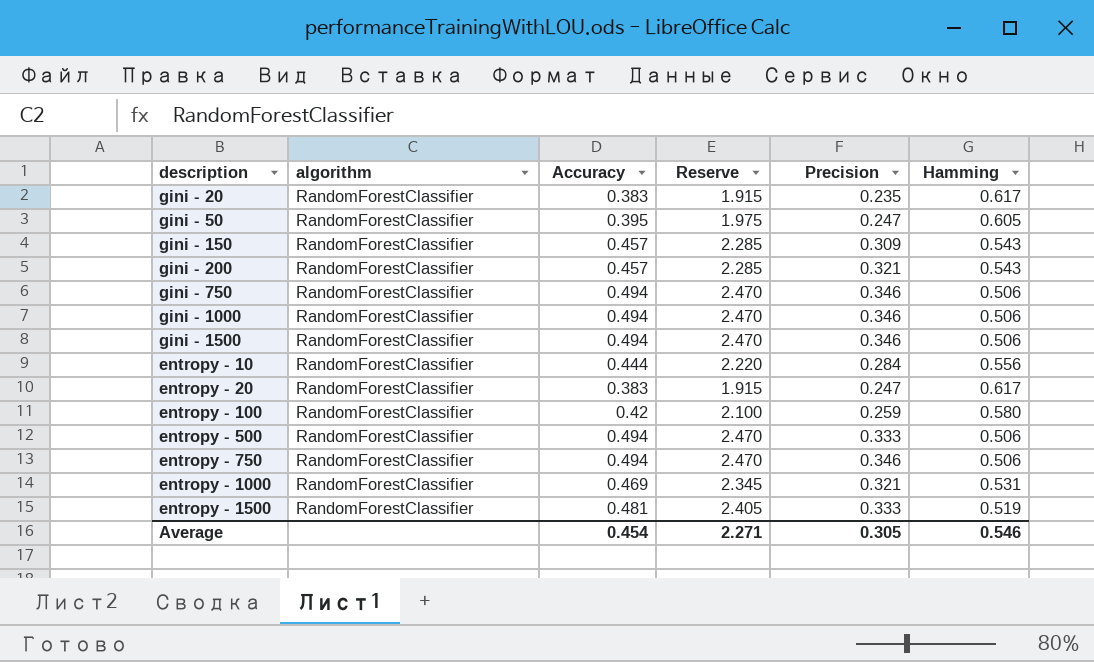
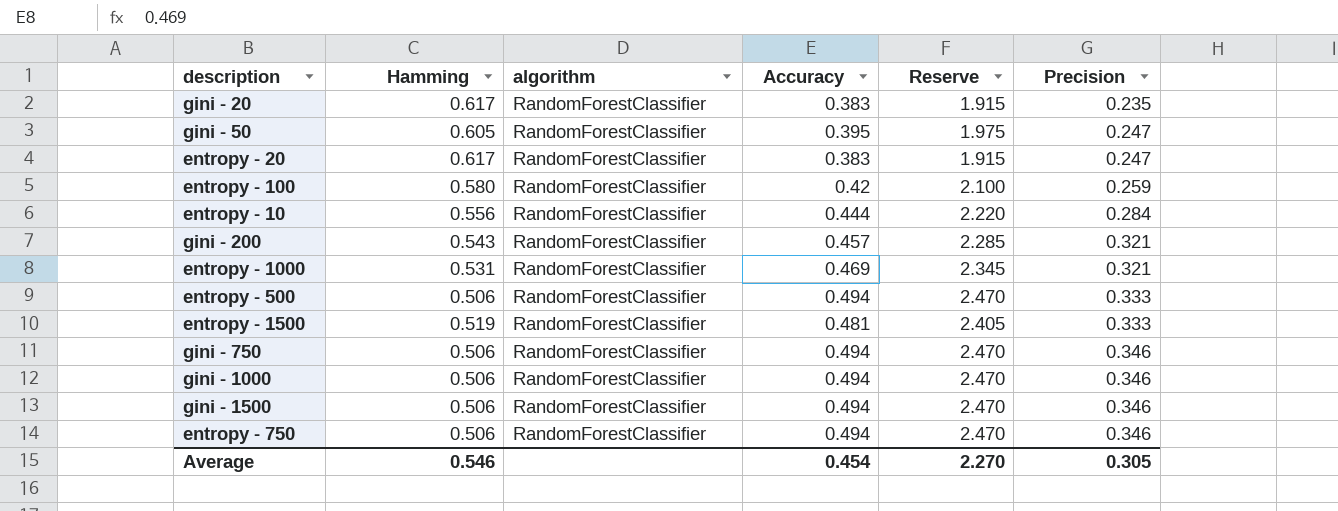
row order: none -> Precision ascending
column Hamming | position: 6 -> 2
row gini - 150: RandomForestClassifier | 0.457 | 2.285 | 0.309 | 0.543 -> none
Average | Reserve: 2.271 -> 2.270

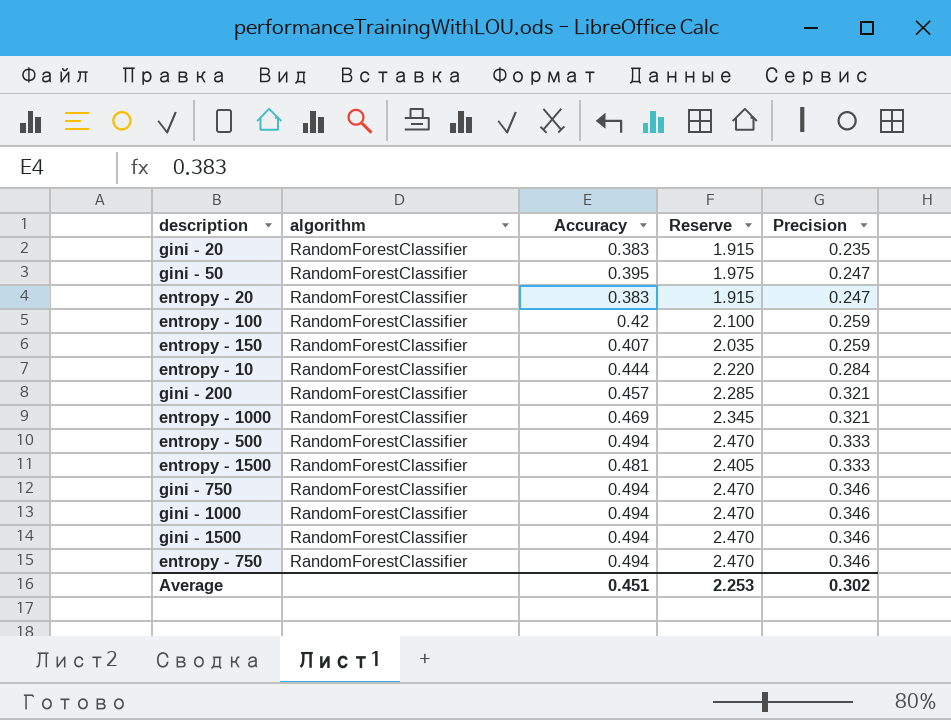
column Hamming | position: 2 -> none
row entropy - 150: none -> RandomForestClassifier | 0.407 | 2.035 | 0.259
Average | Accuracy: 0.454 -> 0.451
Average | Reserve: 2.270 -> 2.253
Average | Precision: 0.305 -> 0.302

